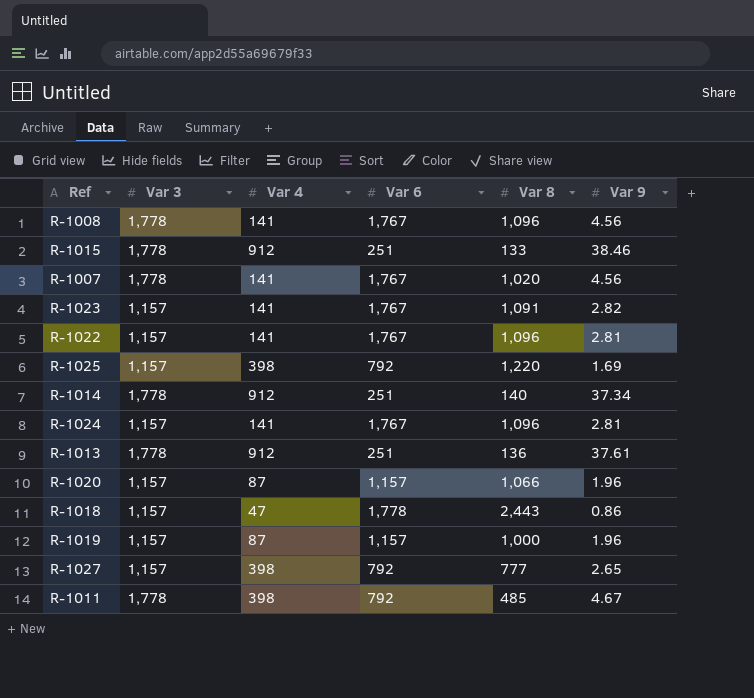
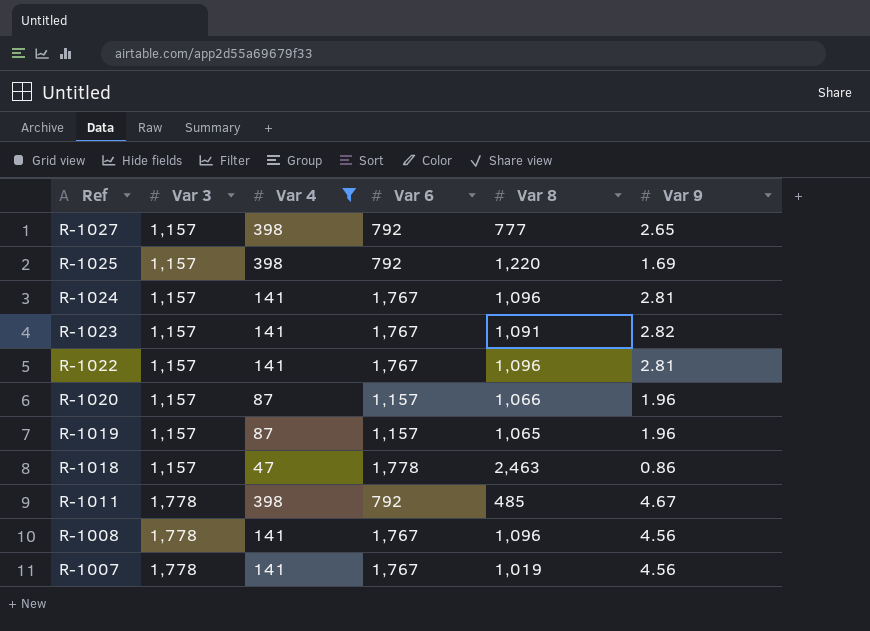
filter: none -> Var 4 != 912
row order: none -> Ref descending
R-1019 | Var 8: 1,000 -> 1,065
R-1018 | Var 8: 2,443 -> 2,463
R-1007 | Var 8: 1,020 -> 1,019

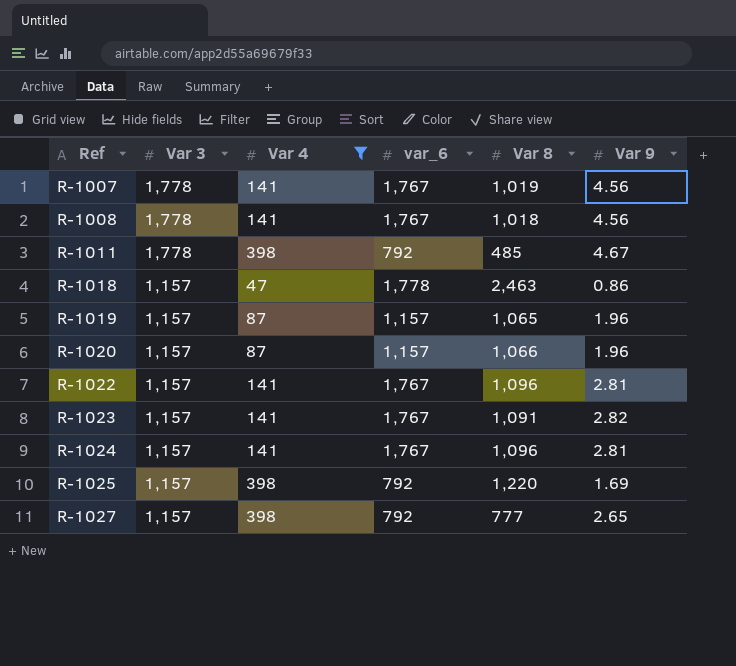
row order: Ref descending -> Ref ascending
column name: Var 6 -> var_6
R-1008 | Var 8: 1,096 -> 1,018

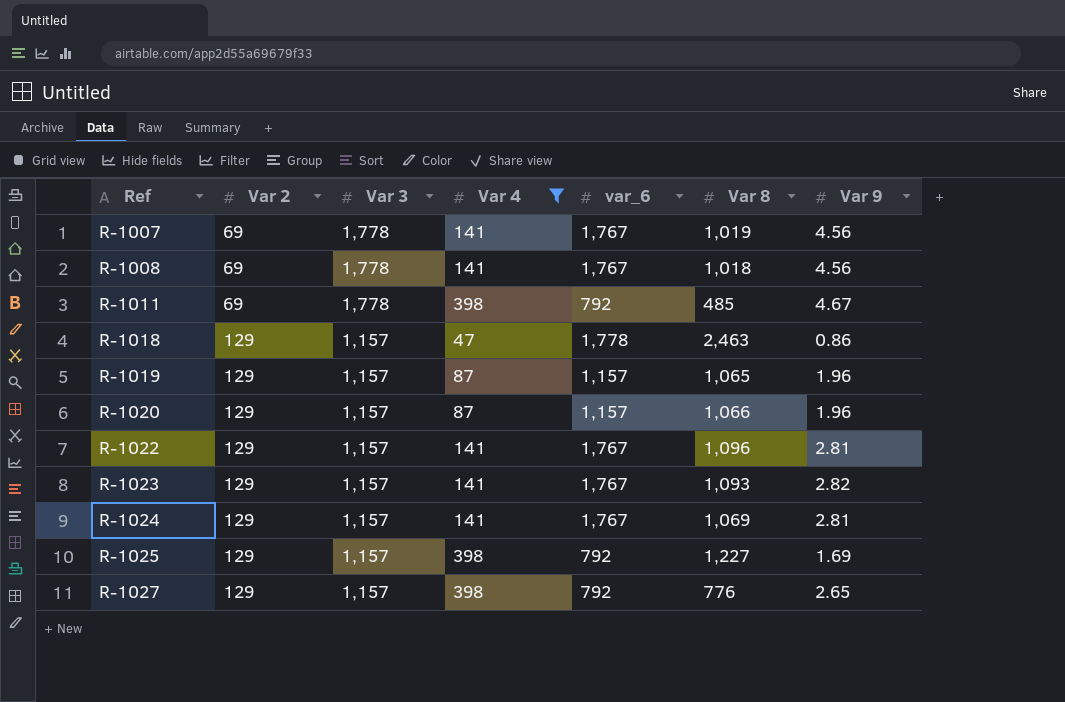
column Var 2 | position: none -> 2
R-1023 | Var 8: 1,091 -> 1,093
R-1024 | Var 8: 1,096 -> 1,069
R-1025 | Var 8: 1,220 -> 1,227
R-1027 | Var 8: 777 -> 776

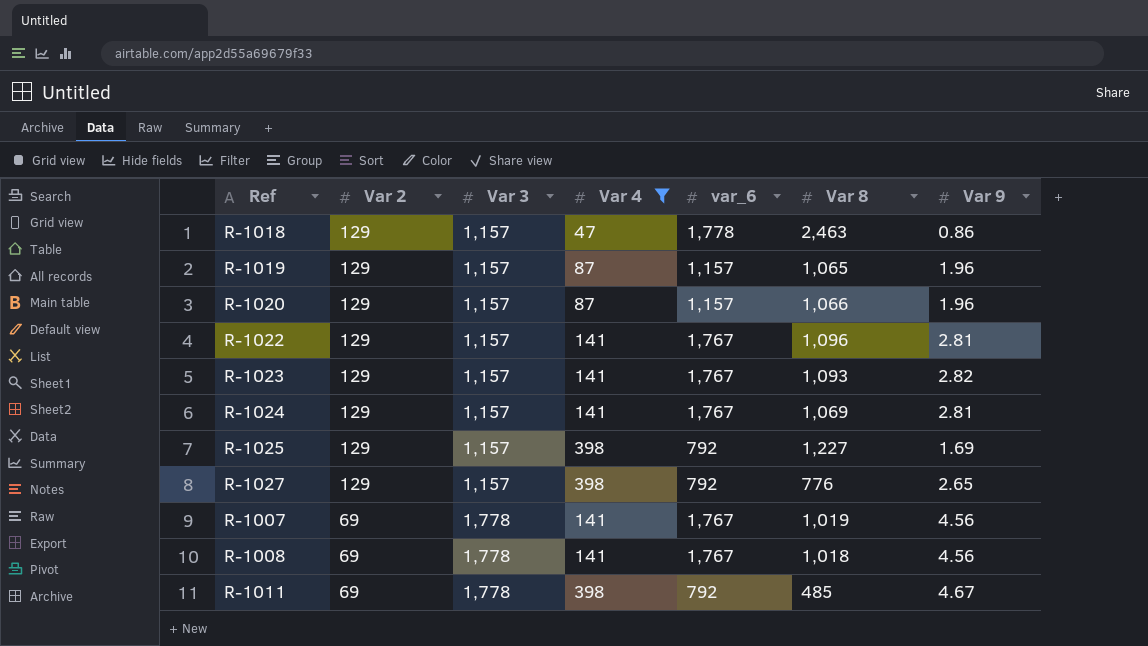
row order: Ref ascending -> Var 2 descending

